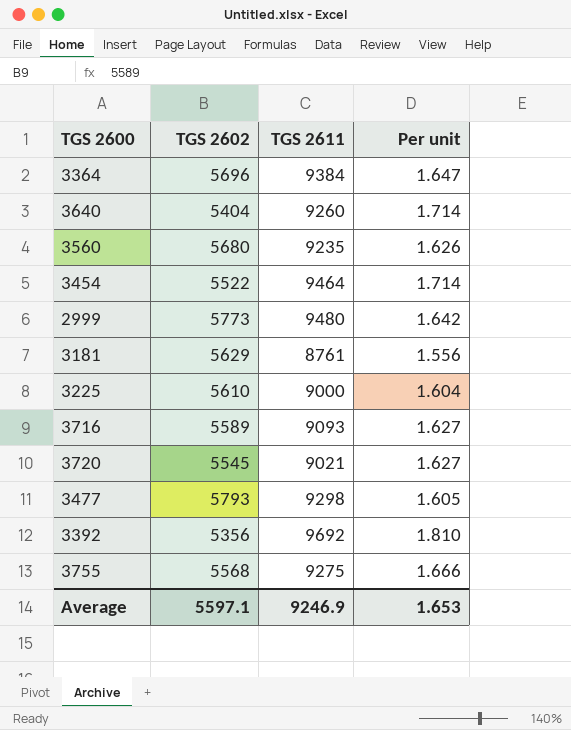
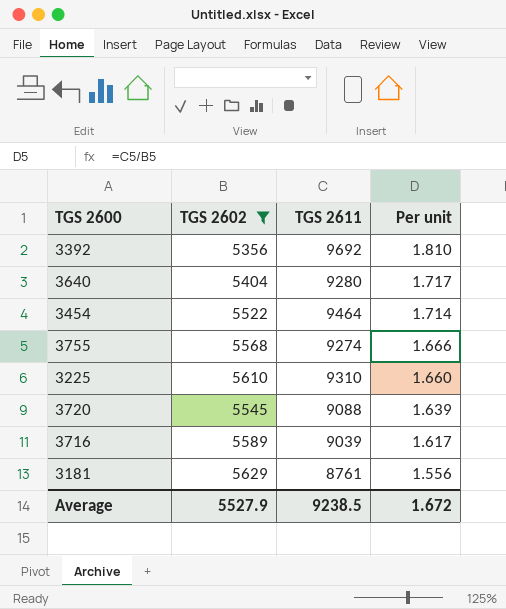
filter: none -> TGS 2602 <= 5629
row order: none -> Per unit descending
3640 | TGS 2611: 9260 -> 9280
3640 | Per unit: 1.714 -> 1.717
3755 | TGS 2611: 9275 -> 9274
3225 | TGS 2611: 9000 -> 9310
3225 | Per unit: 1.604 -> 1.660
3720 | TGS 2611: 9021 -> 9088
3720 | Per unit: 1.627 -> 1.639
3716 | TGS 2611: 9093 -> 9039
3716 | Per unit: 1.627 -> 1.617
Average | TGS 2602: 5597.1 -> 5527.9
Average | TGS 2611: 9246.9 -> 9238.5
Average | Per unit: 1.653 -> 1.672

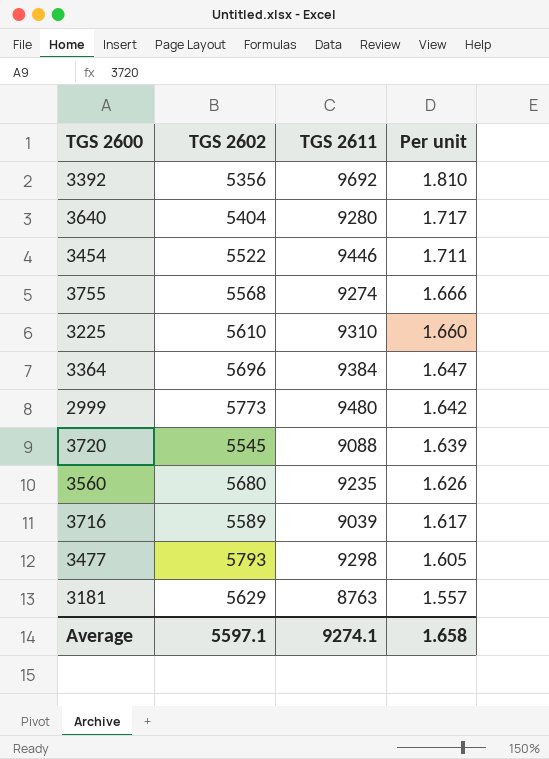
filter: TGS 2602 <= 5629 -> none
3454 | TGS 2611: 9464 -> 9446
3454 | Per unit: 1.714 -> 1.711
3181 | TGS 2611: 8761 -> 8763
3181 | Per unit: 1.556 -> 1.557
Average | TGS 2602: 5527.9 -> 5597.1
Average | TGS 2611: 9238.5 -> 9274.1
Average | Per unit: 1.672 -> 1.658

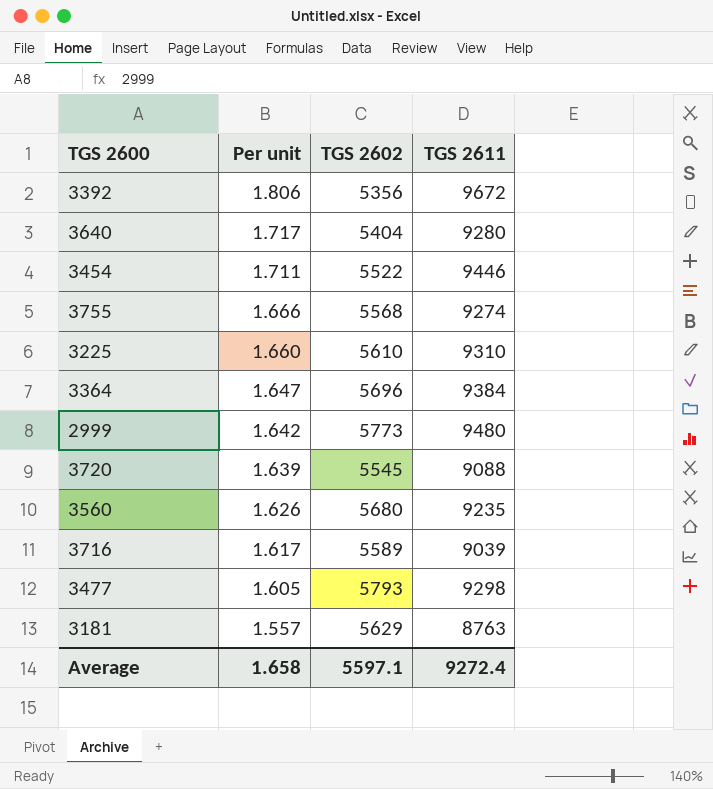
column Per unit | position: 4 -> 2
3392 | Per unit: 1.810 -> 1.806
3392 | TGS 2611: 9692 -> 9672
Average | TGS 2611: 9274.1 -> 9272.4

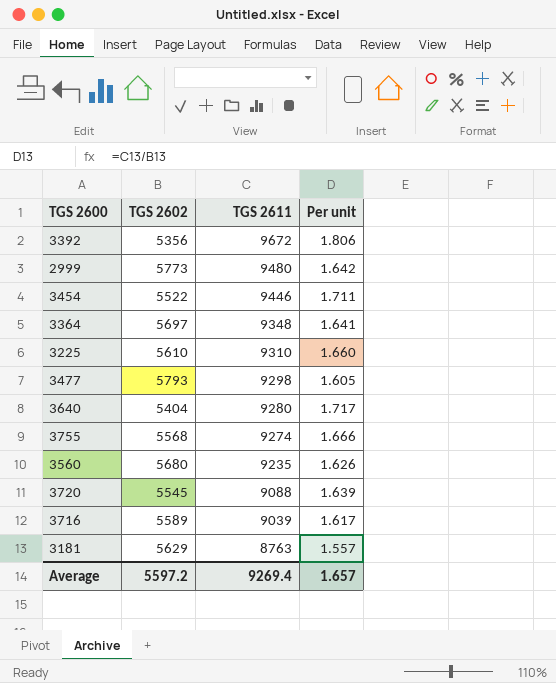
row order: Per unit descending -> TGS 2611 descending
column Per unit | position: 2 -> 4
3364 | TGS 2602: 5696 -> 5697
3364 | TGS 2611: 9384 -> 9348
3364 | Per unit: 1.647 -> 1.641
Average | TGS 2602: 5597.1 -> 5597.2
Average | TGS 2611: 9272.4 -> 9269.4
Average | Per unit: 1.658 -> 1.657

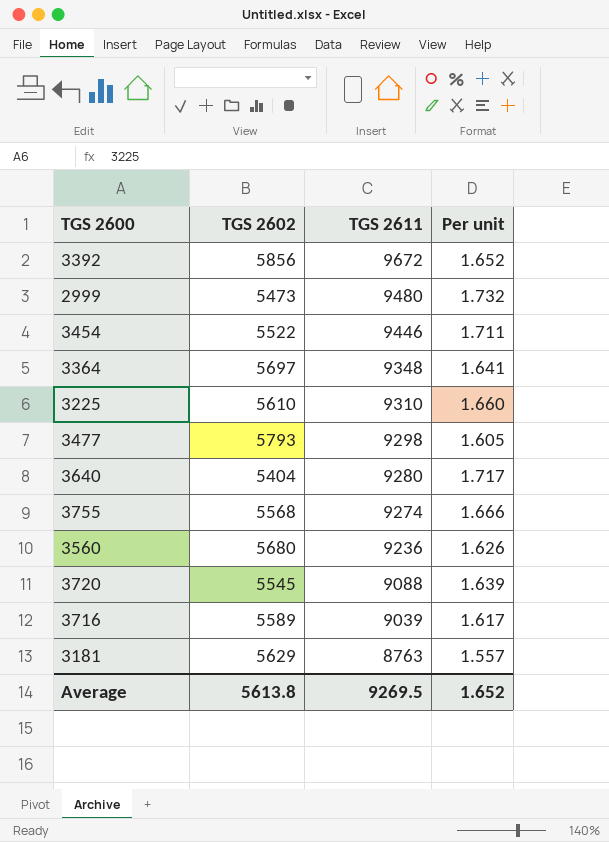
3392 | TGS 2602: 5356 -> 5856
3392 | Per unit: 1.806 -> 1.652
2999 | TGS 2602: 5773 -> 5473
2999 | Per unit: 1.642 -> 1.732
3560 | TGS 2611: 9235 -> 9236
Average | TGS 2602: 5597.2 -> 5613.8
Average | TGS 2611: 9269.4 -> 9269.5
Average | Per unit: 1.657 -> 1.652

